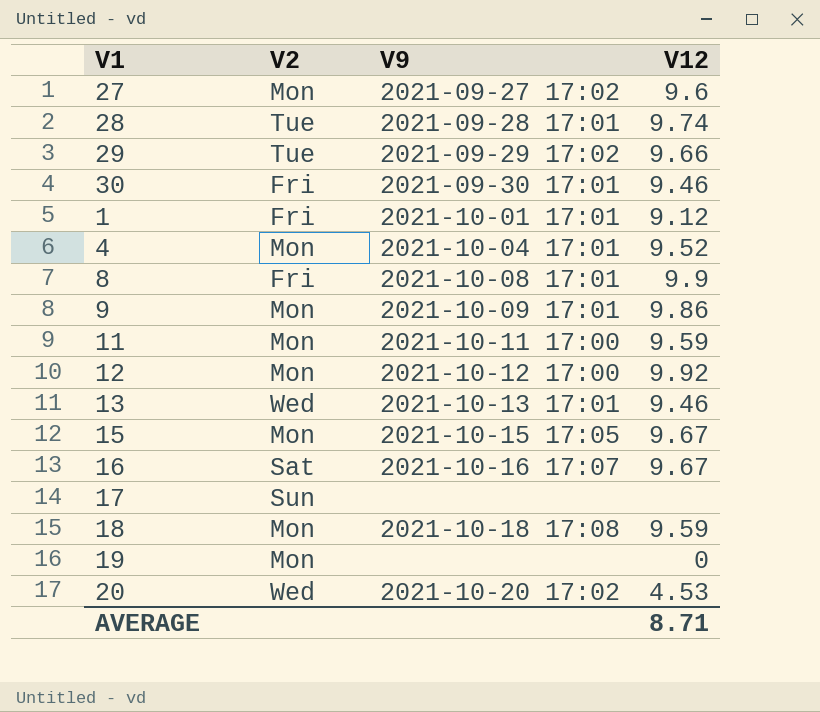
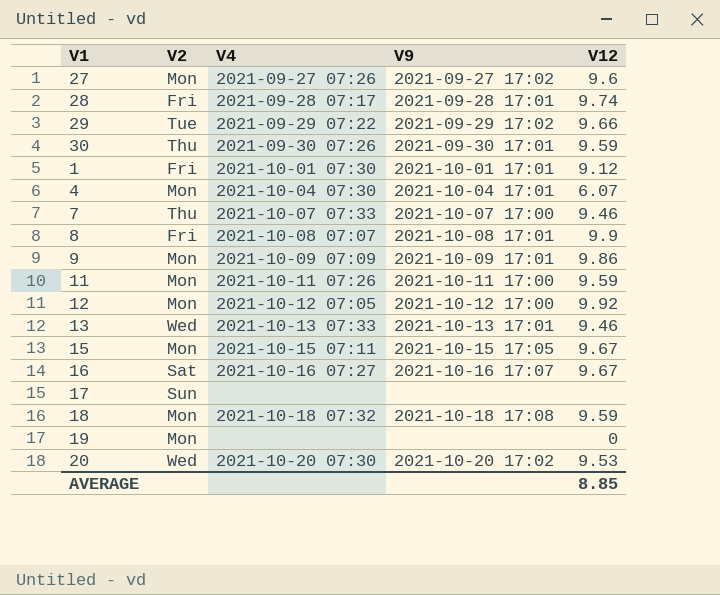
column V4 | position: none -> 3
28 | V2: Tue -> Fri
30 | V2: Fri -> Thu
30 | V12: 9.46 -> 9.59
4 | V12: 9.52 -> 6.07
row 7: none -> Thu | 2021-10-07 07:33 | 2021-10-07 17:00 | 9.46
20 | V12: 4.53 -> 9.53
AVERAGE | V12: 8.71 -> 8.85

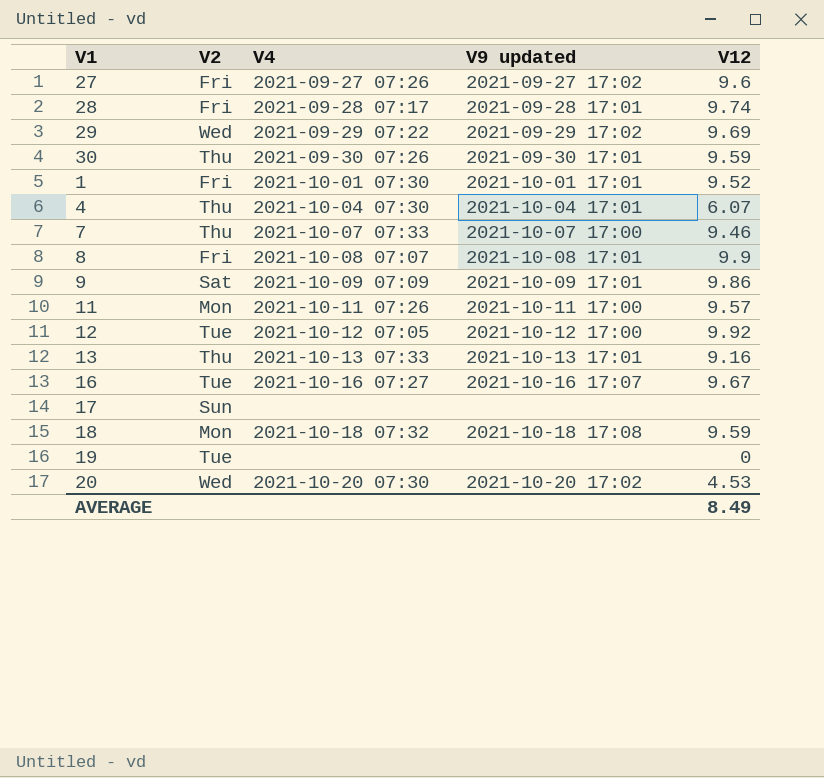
column name: V9 -> V9 updated
row 15: Mon | 2021-10-15 07:11 | 2021-10-15 17:05 | 9.67 -> none
27 | V2: Mon -> Fri
29 | V2: Tue -> Wed
29 | V12: 9.66 -> 9.69
1 | V12: 9.12 -> 9.52
4 | V2: Mon -> Thu
9 | V2: Mon -> Sat
11 | V12: 9.59 -> 9.57
12 | V2: Mon -> Tue
13 | V2: Wed -> Thu
13 | V12: 9.46 -> 9.16
16 | V2: Sat -> Tue
19 | V2: Mon -> Tue
20 | V12: 9.53 -> 4.53
AVERAGE | V12: 8.85 -> 8.49

